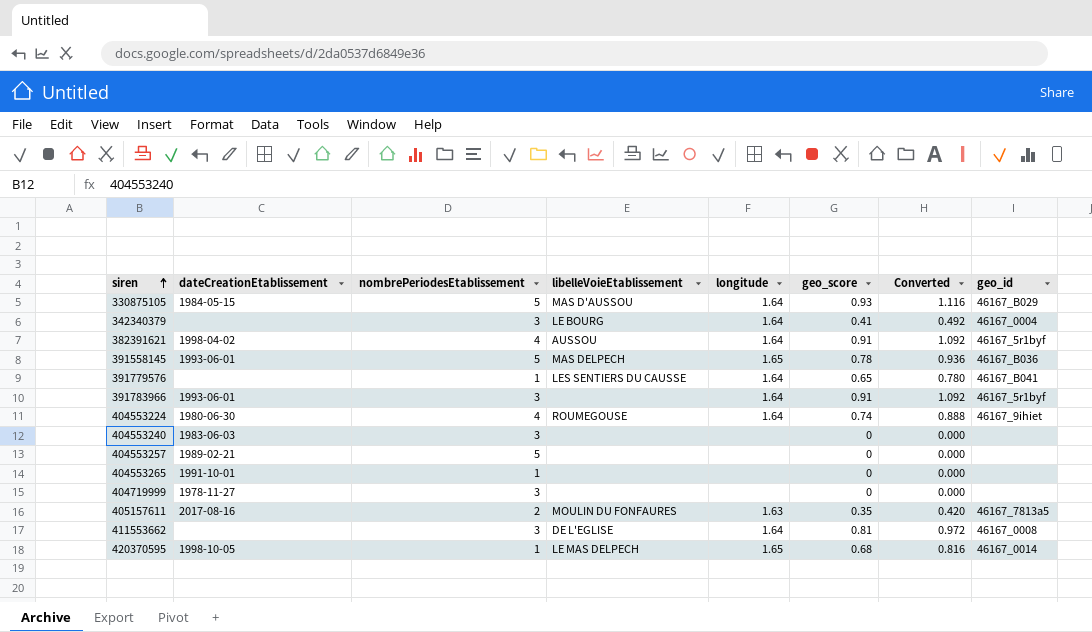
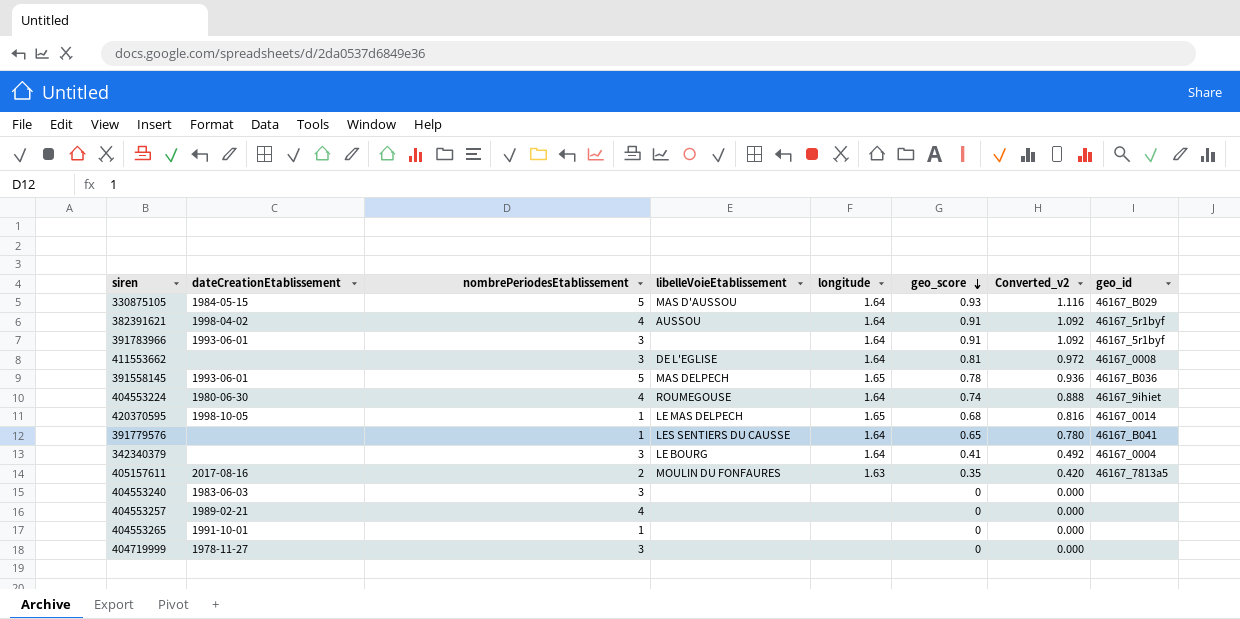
row order: siren ascending -> geo_score descending
column name: Converted -> Converted_v2
404553257 | nombrePeriodesEtablissement: 5 -> 4

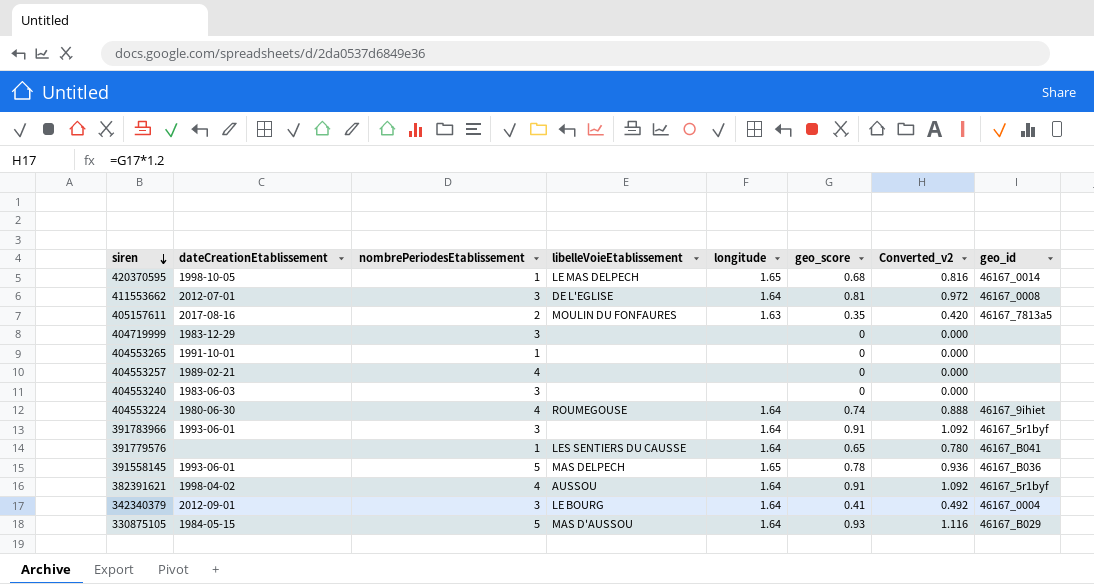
row order: geo_score descending -> siren descending
411553662 | dateCreationEtablissement: none -> 2012-07-01
404719999 | dateCreationEtablissement: 1978-11-27 -> 1983-12-29
342340379 | dateCreationEtablissement: none -> 2012-09-01

